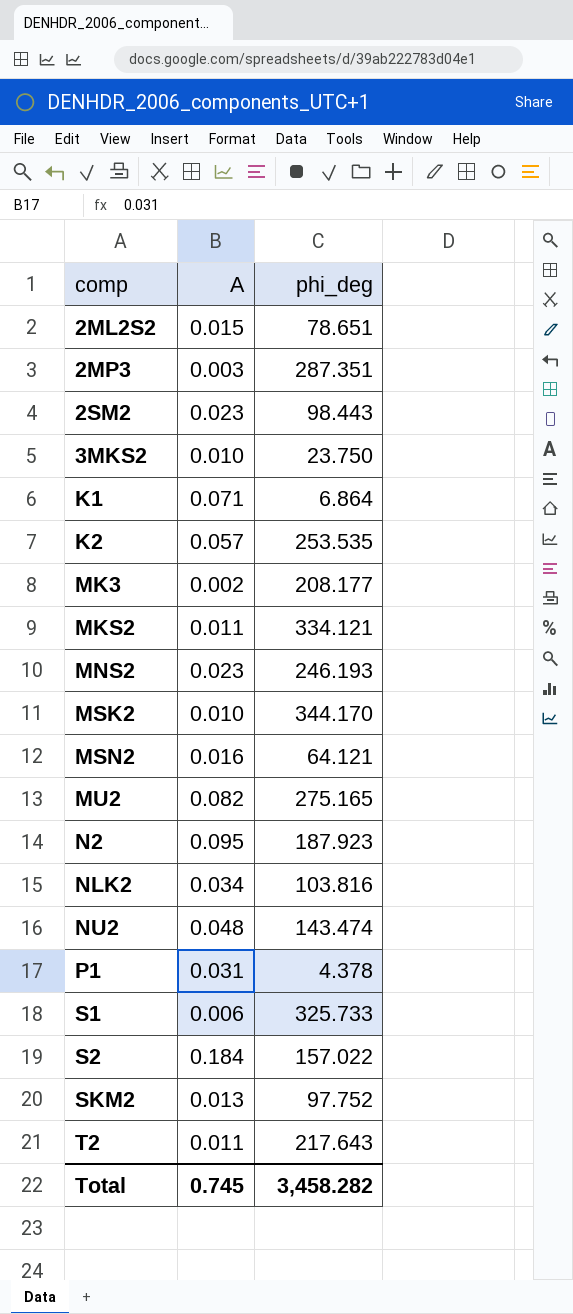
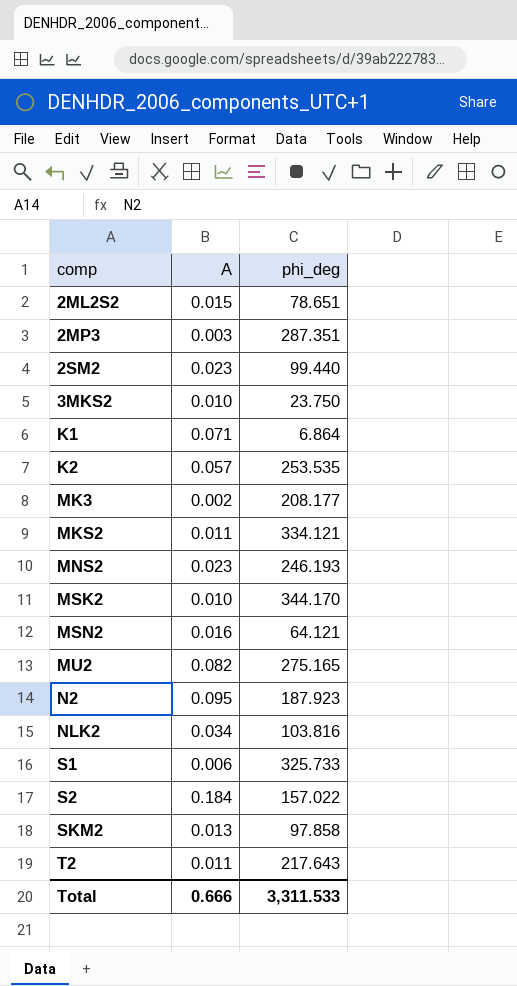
row NU2: 0.048 | 143.474 -> none
row P1: 0.031 | 4.378 -> none
2SM2 | phi_deg: 98.443 -> 99.440
SKM2 | phi_deg: 97.752 -> 97.858
Total | A: 0.745 -> 0.666
Total | phi_deg: 3,458.282 -> 3,311.533

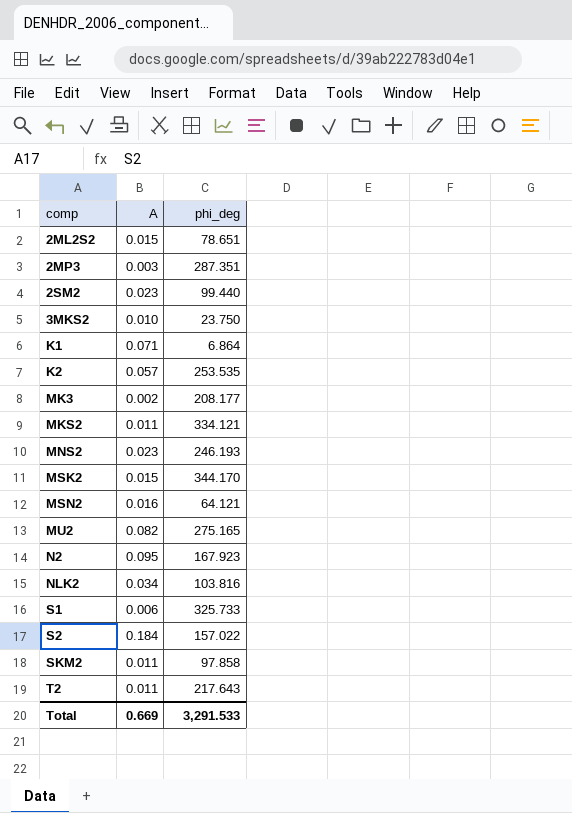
MSK2 | A: 0.010 -> 0.015
N2 | phi_deg: 187.923 -> 167.923
SKM2 | A: 0.013 -> 0.011
Total | A: 0.666 -> 0.669
Total | phi_deg: 3,311.533 -> 3,291.533

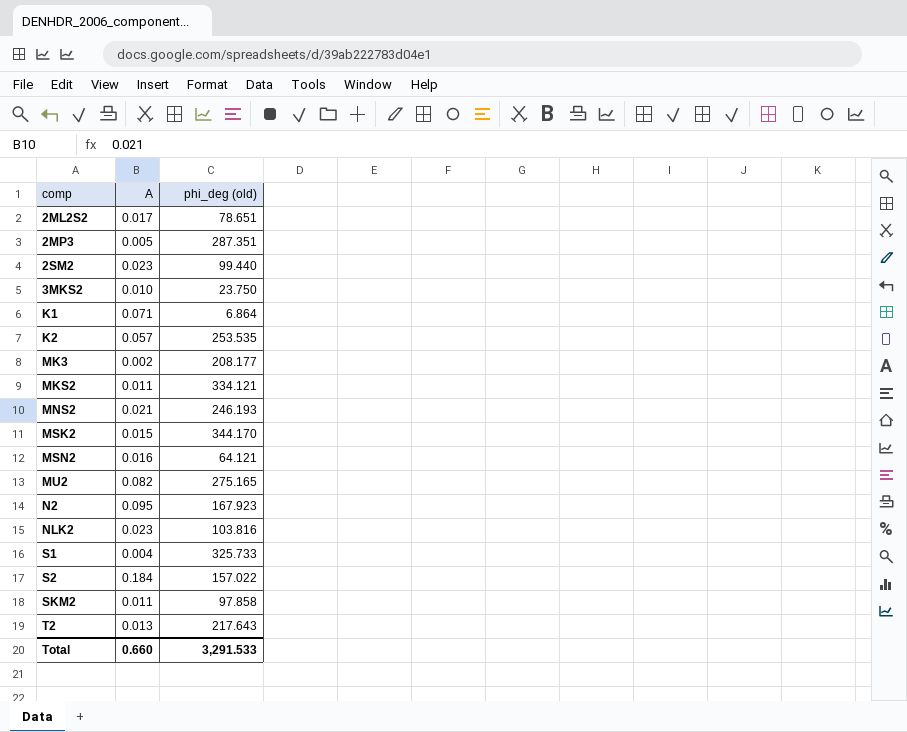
column name: phi_deg -> phi_deg (old)
2ML2S2 | A: 0.015 -> 0.017
2MP3 | A: 0.003 -> 0.005
MNS2 | A: 0.023 -> 0.021
NLK2 | A: 0.034 -> 0.023
S1 | A: 0.006 -> 0.004
T2 | A: 0.011 -> 0.013
Total | A: 0.669 -> 0.660

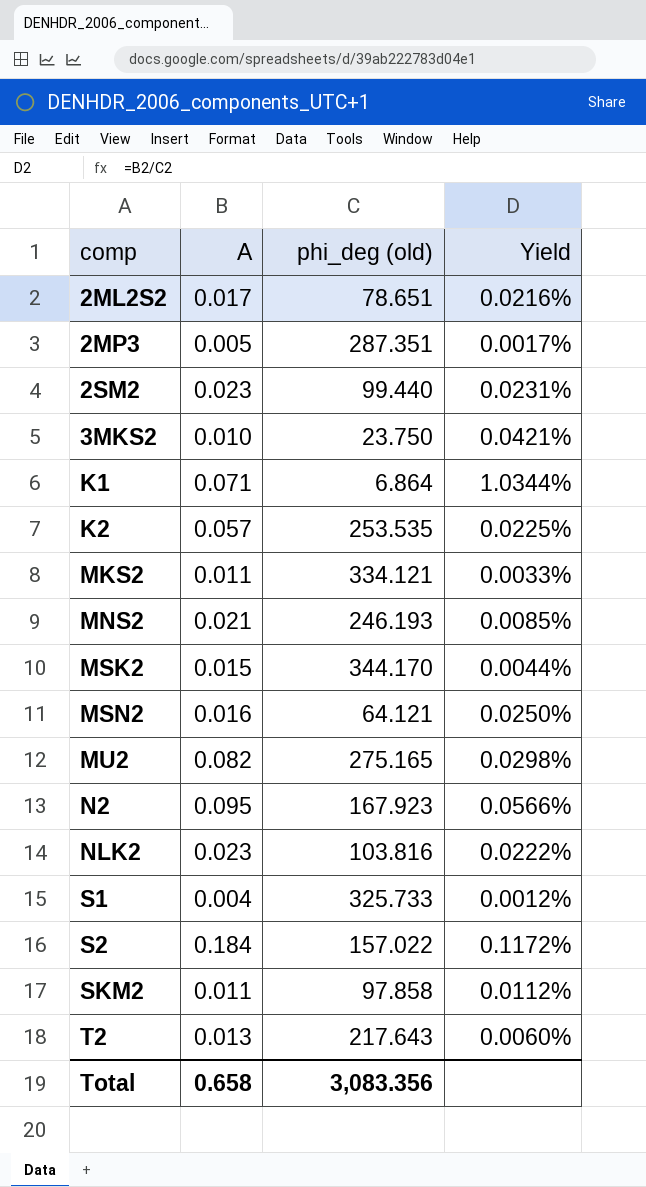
column Yield | formula: none -> [A] / [phi_deg (old)]
row MK3: 0.002 | 208.177 -> none
Total | A: 0.660 -> 0.658
Total | phi_deg (old): 3,291.533 -> 3,083.356

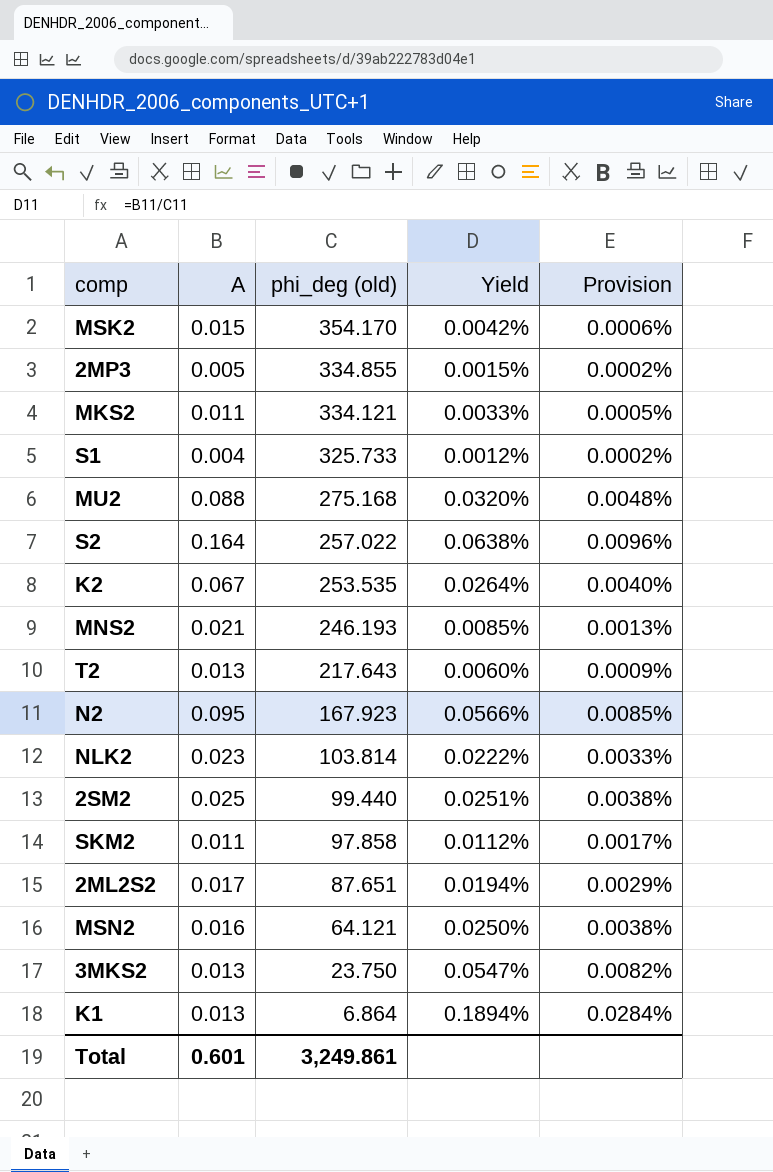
row order: comp ascending -> phi_deg (old) descending
column Provision | formula: none -> [Yield] * 0.15
MSK2 | phi_deg (old): 344.170 -> 354.170
MSK2 | Yield: 0.0044% -> 0.0042%
2MP3 | phi_deg (old): 287.351 -> 334.855
2MP3 | Yield: 0.0017% -> 0.0015%
MU2 | A: 0.082 -> 0.088
MU2 | phi_deg (old): 275.165 -> 275.168
MU2 | Yield: 0.0298% -> 0.0320%
S2 | A: 0.184 -> 0.164
S2 | phi_deg (old): 157.022 -> 257.022
S2 | Yield: 0.1172% -> 0.0638%
K2 | A: 0.057 -> 0.067
K2 | Yield: 0.0225% -> 0.0264%
NLK2 | phi_deg (old): 103.816 -> 103.814
2SM2 | A: 0.023 -> 0.025
2SM2 | Yield: 0.0231% -> 0.0251%
2ML2S2 | phi_deg (old): 78.651 -> 87.651
2ML2S2 | Yield: 0.0216% -> 0.0194%
3MKS2 | A: 0.010 -> 0.013
3MKS2 | Yield: 0.0421% -> 0.0547%
K1 | A: 0.071 -> 0.013
K1 | Yield: 1.0344% -> 0.1894%
Total | A: 0.658 -> 0.601
Total | phi_deg (old): 3,083.356 -> 3,249.861

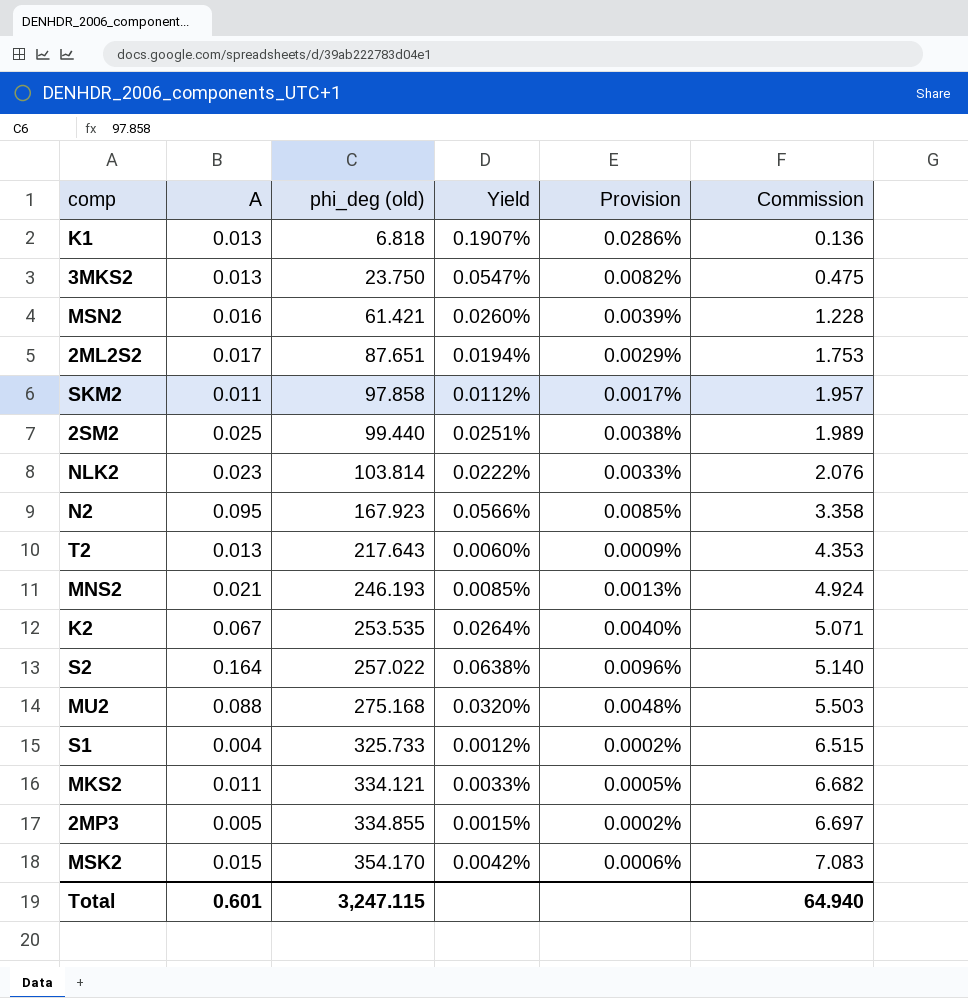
row order: phi_deg (old) descending -> phi_deg (old) ascending
column Commission | formula: none -> [phi_deg (old)] * 0.02
K1 | phi_deg (old): 6.864 -> 6.818
K1 | Yield: 0.1894% -> 0.1907%
K1 | Provision: 0.0284% -> 0.0286%
MSN2 | phi_deg (old): 64.121 -> 61.421
MSN2 | Yield: 0.0250% -> 0.0260%
MSN2 | Provision: 0.0038% -> 0.0039%
Total | phi_deg (old): 3,249.861 -> 3,247.115

